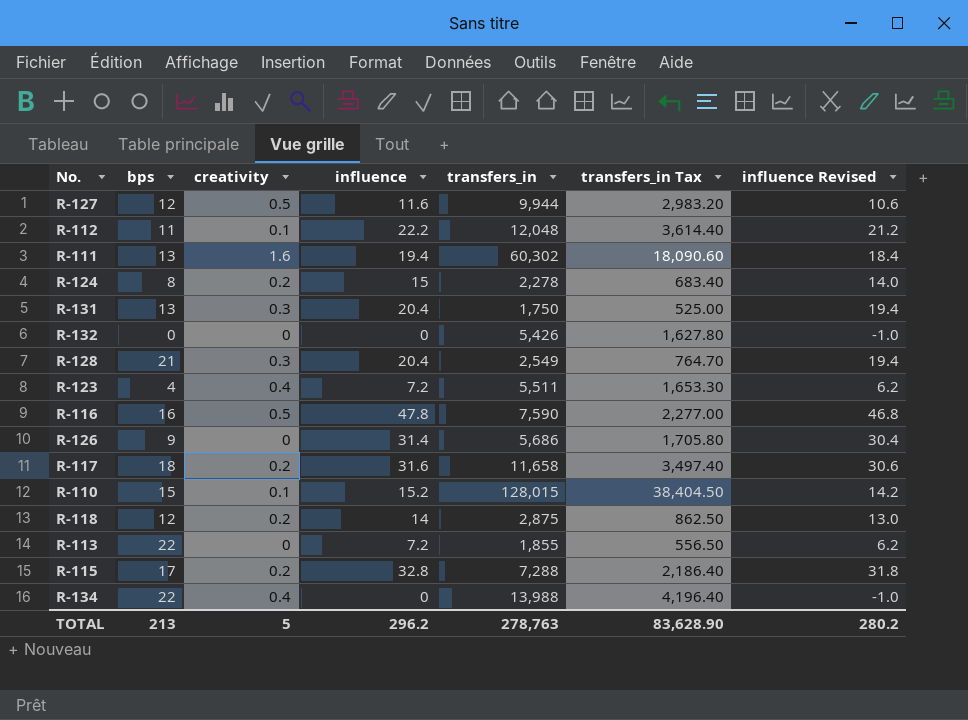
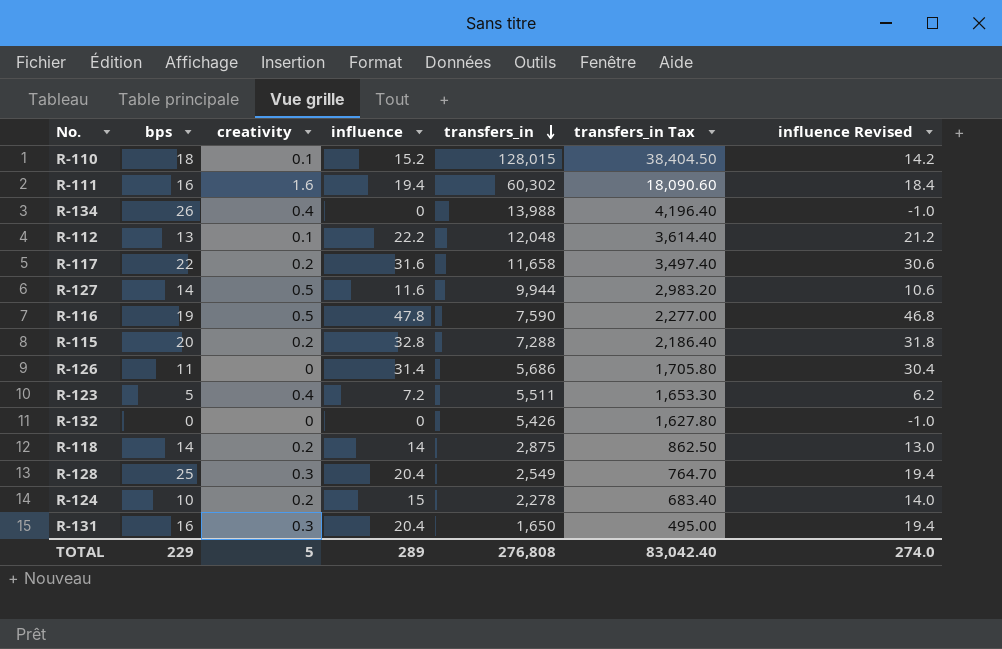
row order: none -> transfers_in descending
row R-113: 22 | 0 | 7.2 | 1,855 | 556.50 | 6.2 -> none
R-110 | bps: 15 -> 18
R-111 | bps: 13 -> 16
R-134 | bps: 22 -> 26
R-112 | bps: 11 -> 13
R-117 | bps: 18 -> 22
R-127 | bps: 12 -> 14
R-116 | bps: 16 -> 19
R-115 | bps: 17 -> 20
R-126 | bps: 9 -> 11
R-123 | bps: 4 -> 5
R-118 | bps: 12 -> 14
R-128 | bps: 21 -> 25
R-124 | bps: 8 -> 10
R-131 | bps: 13 -> 16
R-131 | transfers_in: 1,750 -> 1,650
R-131 | transfers_in Tax: 525.00 -> 495.00
TOTAL | bps: 213 -> 229
TOTAL | influence: 296.2 -> 289
TOTAL | transfers_in: 278,763 -> 276,808
TOTAL | transfers_in Tax: 83,628.90 -> 83,042.40
TOTAL | influence Revised: 280.2 -> 274.0

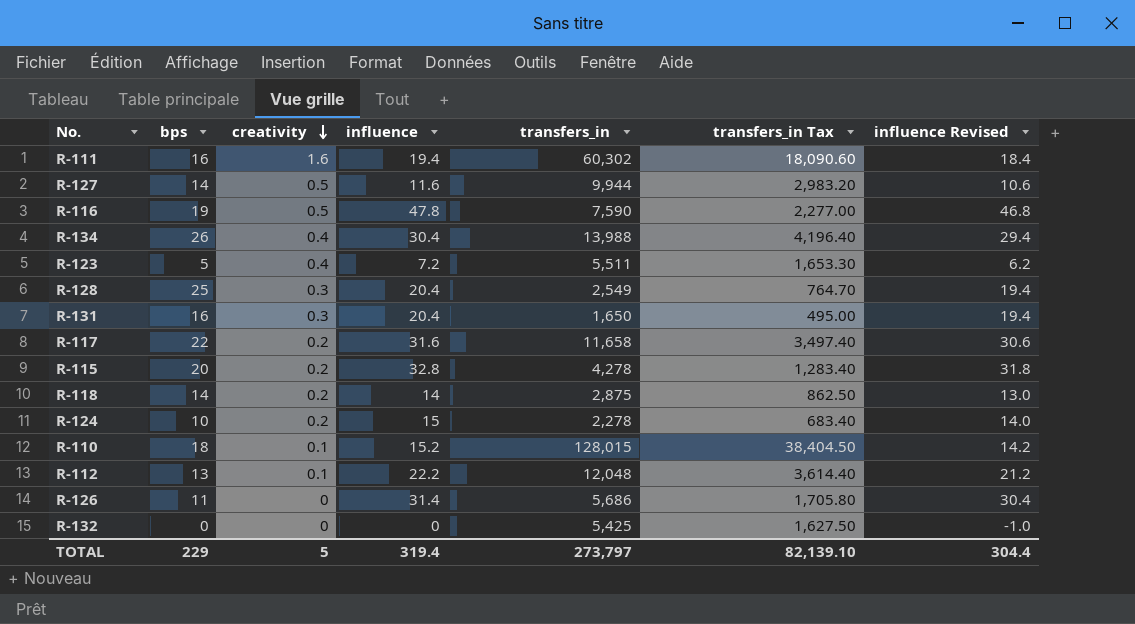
row order: transfers_in descending -> creativity descending
R-134 | influence: 0 -> 30.4
R-134 | influence Revised: -1.0 -> 29.4
R-115 | transfers_in: 7,288 -> 4,278
R-115 | transfers_in Tax: 2,186.40 -> 1,283.40
R-132 | transfers_in: 5,426 -> 5,425
R-132 | transfers_in Tax: 1,627.80 -> 1,627.50
TOTAL | influence: 289 -> 319.4
TOTAL | transfers_in: 276,808 -> 273,797
TOTAL | transfers_in Tax: 83,042.40 -> 82,139.10
TOTAL | influence Revised: 274.0 -> 304.4

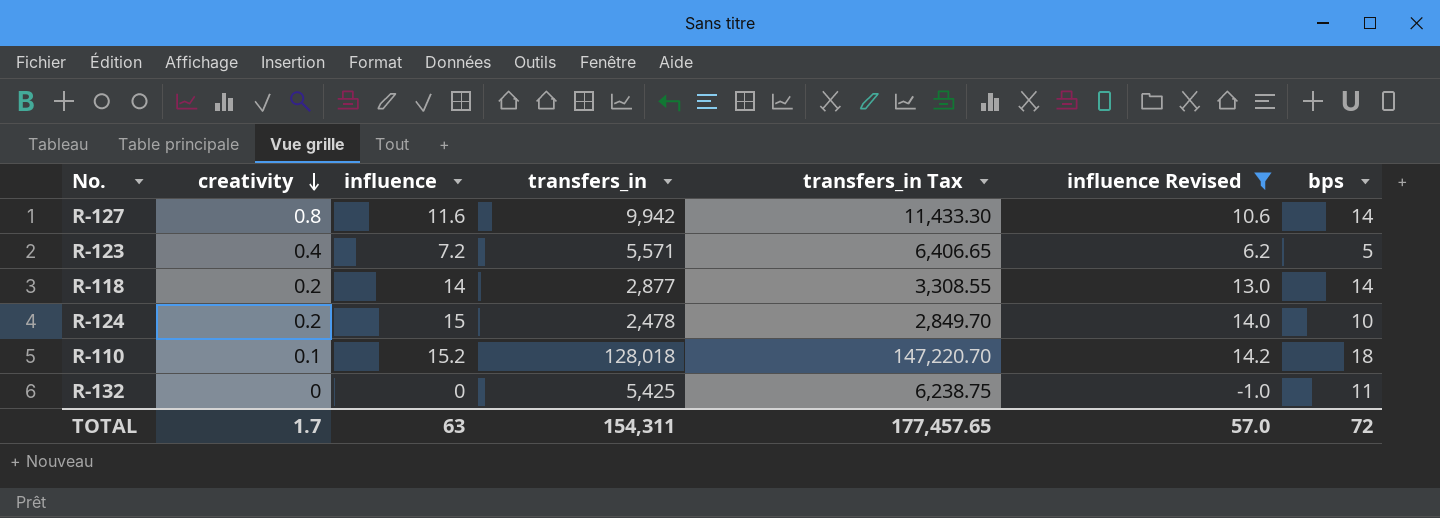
filter: none -> influence Revised <= 14.2
column transfers_in Tax | formula: [transfers_in] * 0.3 -> [transfers_in] * 1.15
column bps | position: 2 -> 7
R-127 | creativity: 0.5 -> 0.8
R-127 | transfers_in: 9,944 -> 9,942
R-123 | transfers_in: 5,511 -> 5,571
R-118 | transfers_in: 2,875 -> 2,877
R-124 | transfers_in: 2,278 -> 2,478
R-110 | transfers_in: 128,015 -> 128,018
R-132 | bps: 0 -> 11
TOTAL | creativity: 5 -> 1.7
TOTAL | influence: 319.4 -> 63
TOTAL | transfers_in: 273,797 -> 154,311
TOTAL | transfers_in Tax: 82,139.10 -> 177,457.65
TOTAL | influence Revised: 304.4 -> 57.0
TOTAL | bps: 229 -> 72

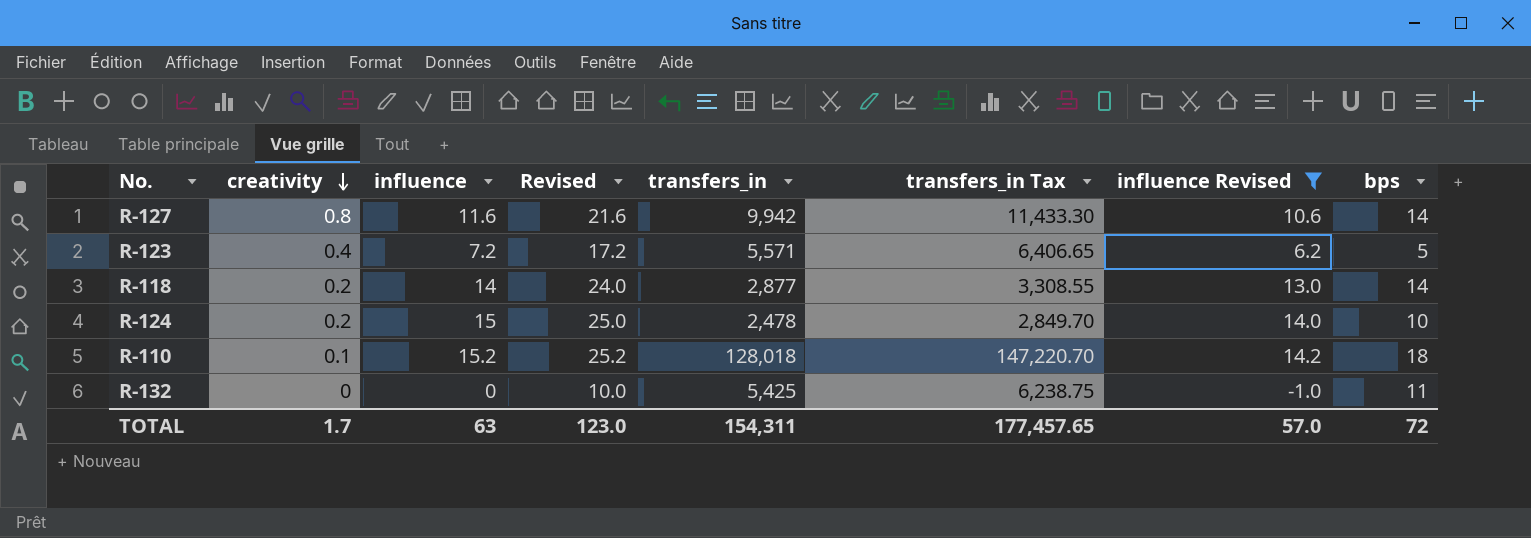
column Revised | formula: none -> [influence] + 10

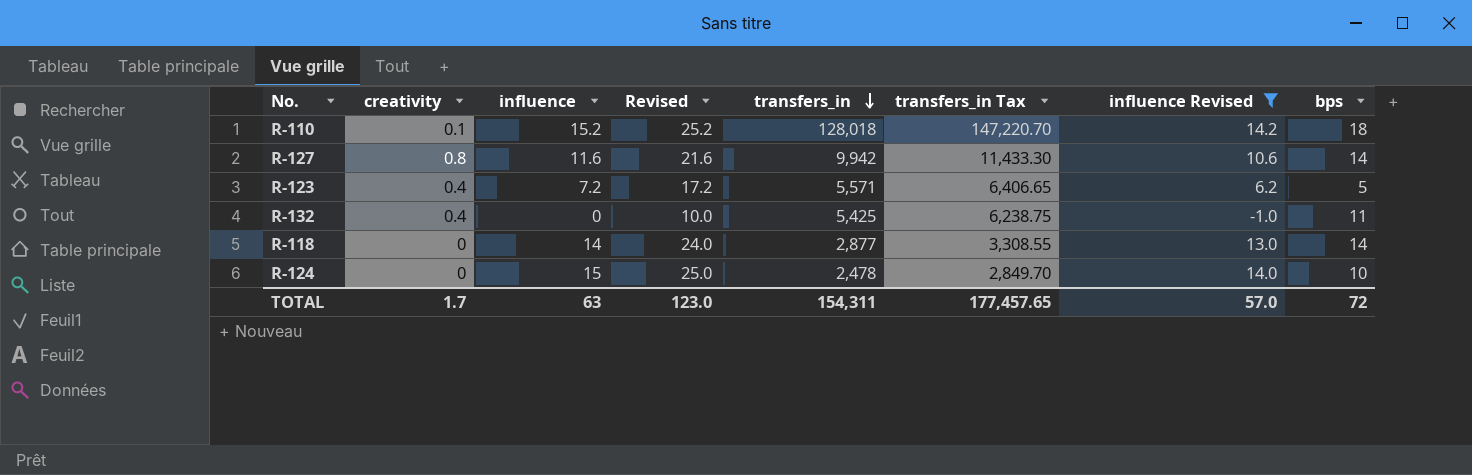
row order: creativity descending -> transfers_in descending
R-132 | creativity: 0 -> 0.4
R-118 | creativity: 0.2 -> 0
R-124 | creativity: 0.2 -> 0

